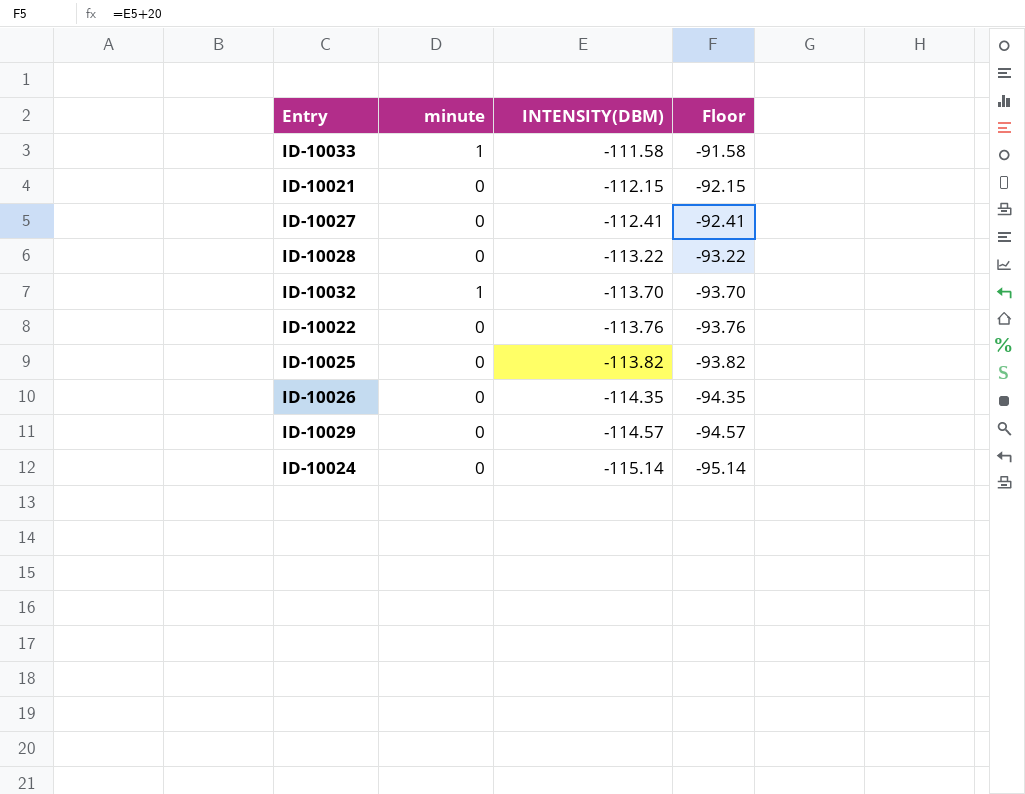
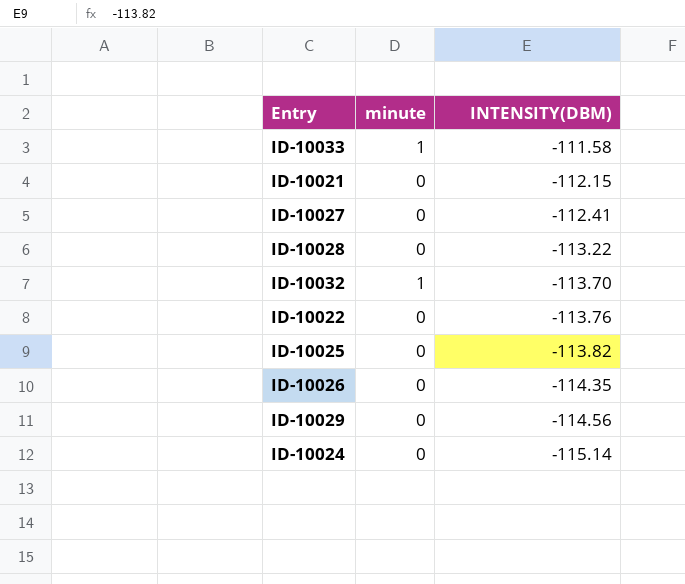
column Floor | formula: [INTENSITY(DBM)] + 20 -> none
ID-10029 | INTENSITY(DBM): -114.57 -> -114.56

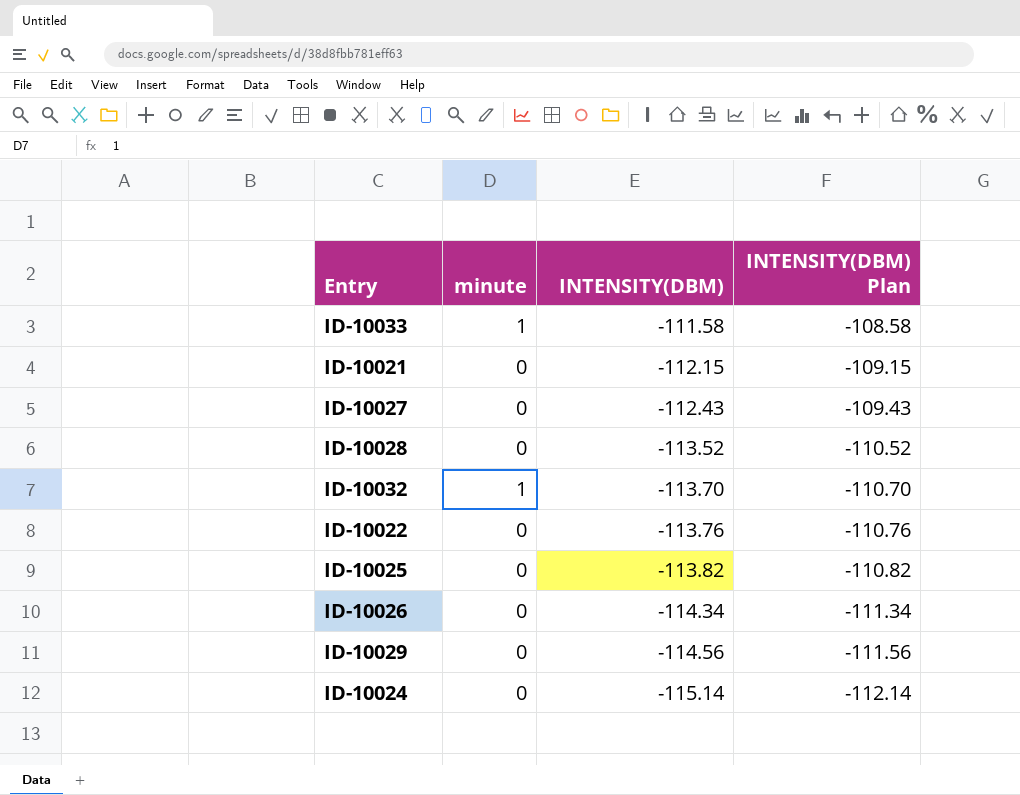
column INTENSITY(DBM) Plan | formula: none -> [INTENSITY(DBM)] + 3
ID-10027 | INTENSITY(DBM): -112.41 -> -112.43
ID-10028 | INTENSITY(DBM): -113.22 -> -113.52
ID-10026 | INTENSITY(DBM): -114.35 -> -114.34

